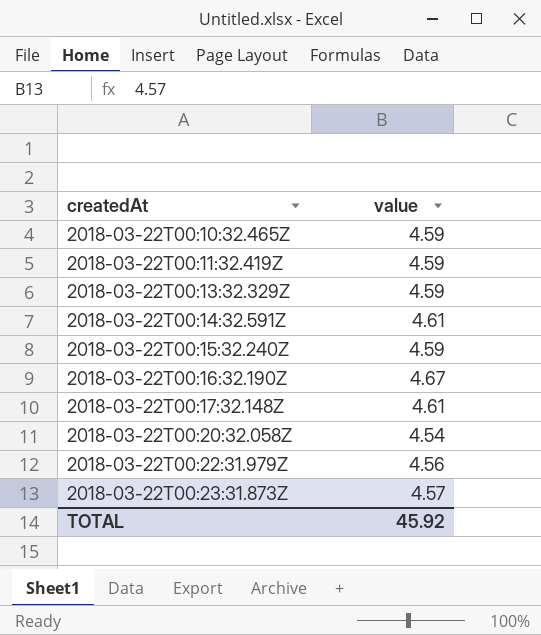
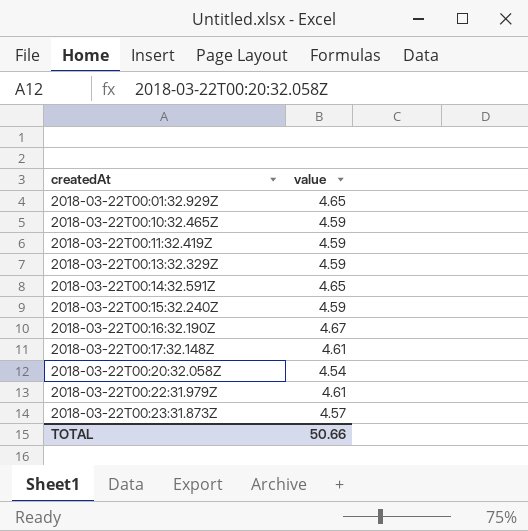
row 2018-03-22T00:01:32.929Z: none -> 4.65
2018-03-22T00:14:32.591Z | value: 4.61 -> 4.65
2018-03-22T00:22:31.979Z | value: 4.56 -> 4.61
TOTAL | value: 45.92 -> 50.66

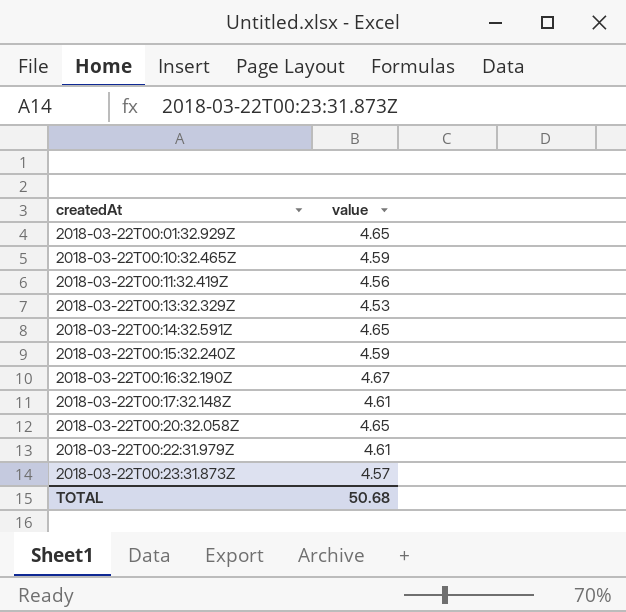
2018-03-22T00:11:32.419Z | value: 4.59 -> 4.56
2018-03-22T00:13:32.329Z | value: 4.59 -> 4.53
2018-03-22T00:20:32.058Z | value: 4.54 -> 4.65
TOTAL | value: 50.66 -> 50.68

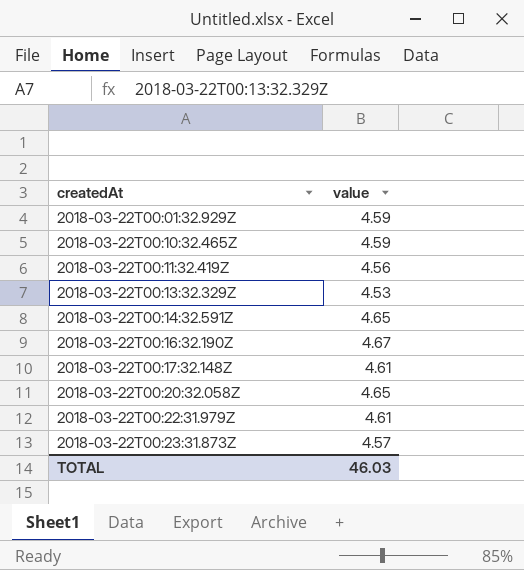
row 2018-03-22T00:15:32.240Z: 4.59 -> none
2018-03-22T00:01:32.929Z | value: 4.65 -> 4.59
TOTAL | value: 50.68 -> 46.03

